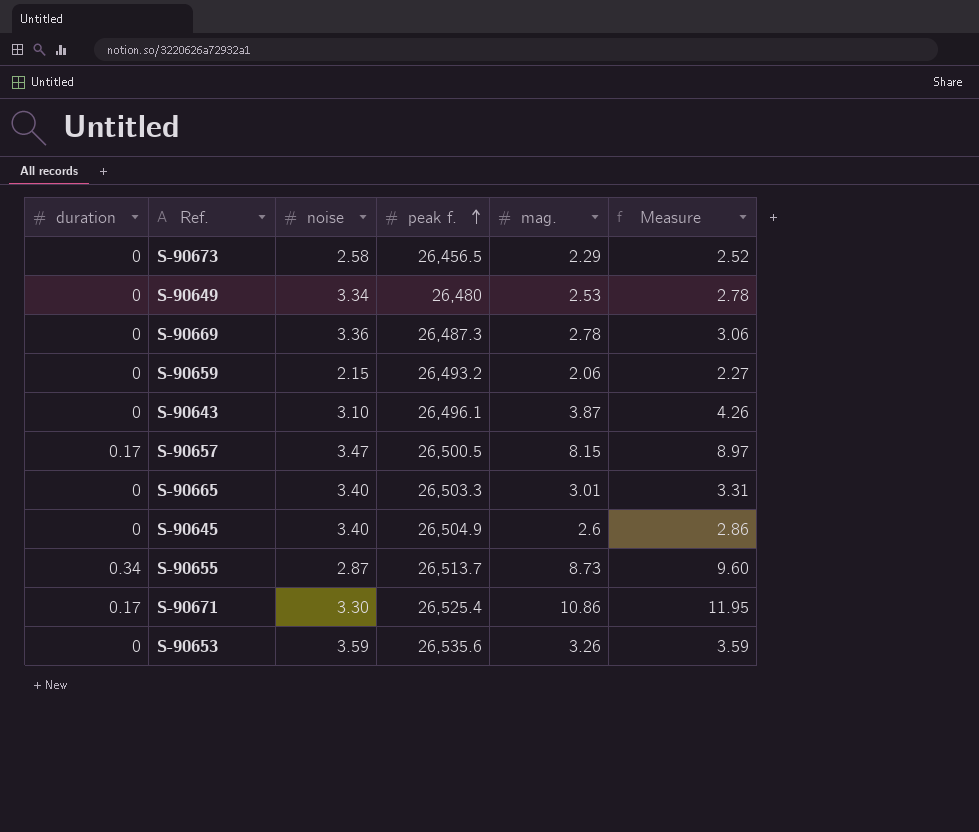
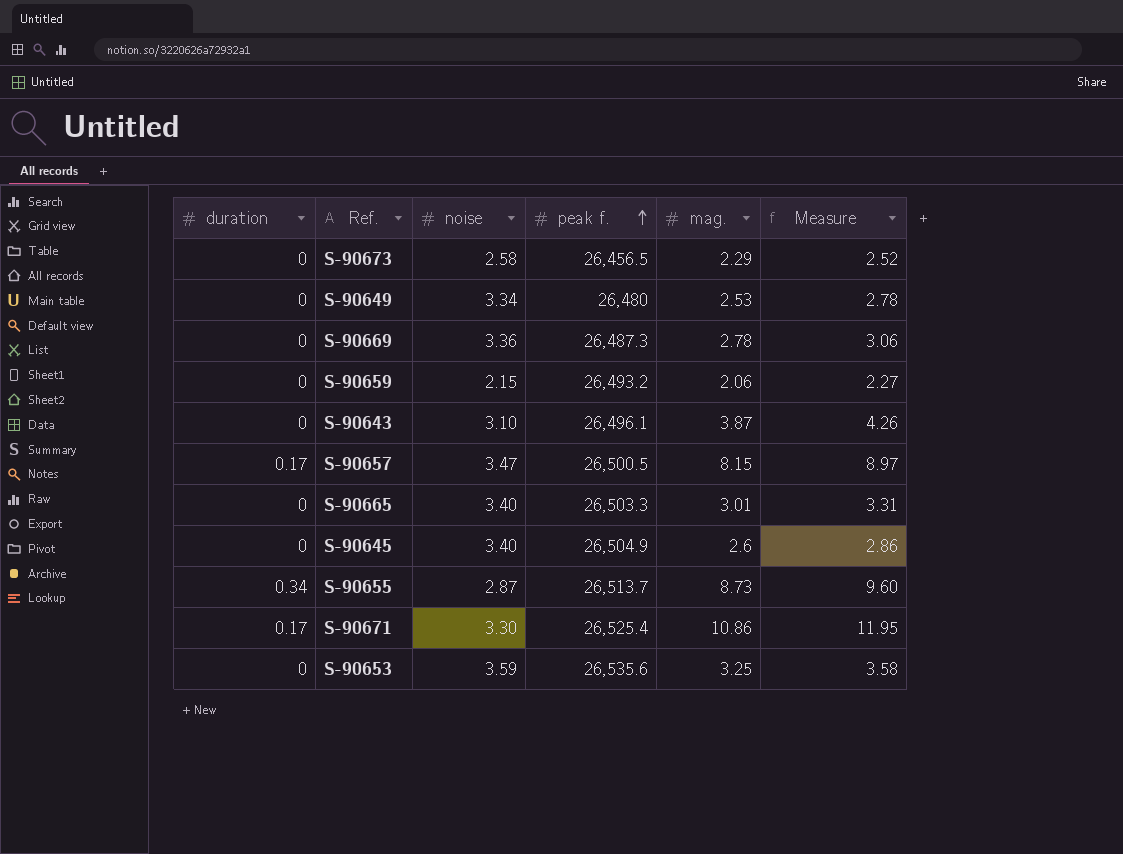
S-90653 | mag.: 3.26 -> 3.25
S-90653 | Measure: 3.59 -> 3.58

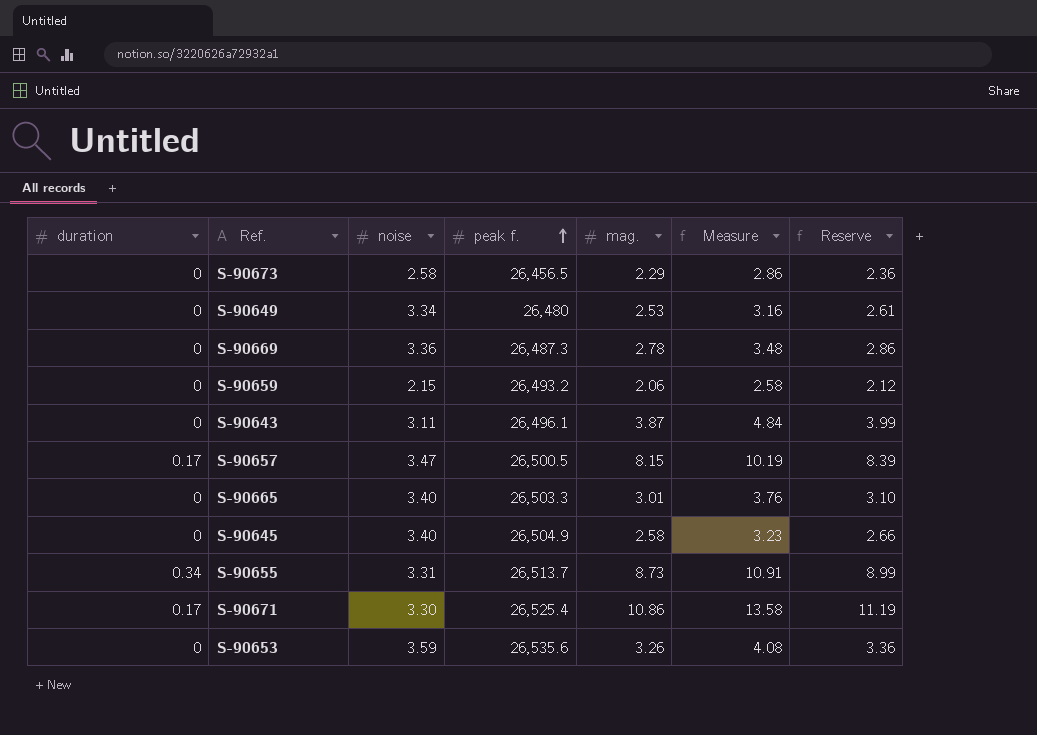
column Measure | formula: [mag.] * 1.1 -> [mag.] * 1.25
column Reserve | formula: none -> [mag.] * 1.03
S-90643 | noise: 3.10 -> 3.11
S-90645 | mag.: 2.6 -> 2.58
S-90655 | noise: 2.87 -> 3.31
S-90653 | mag.: 3.25 -> 3.26

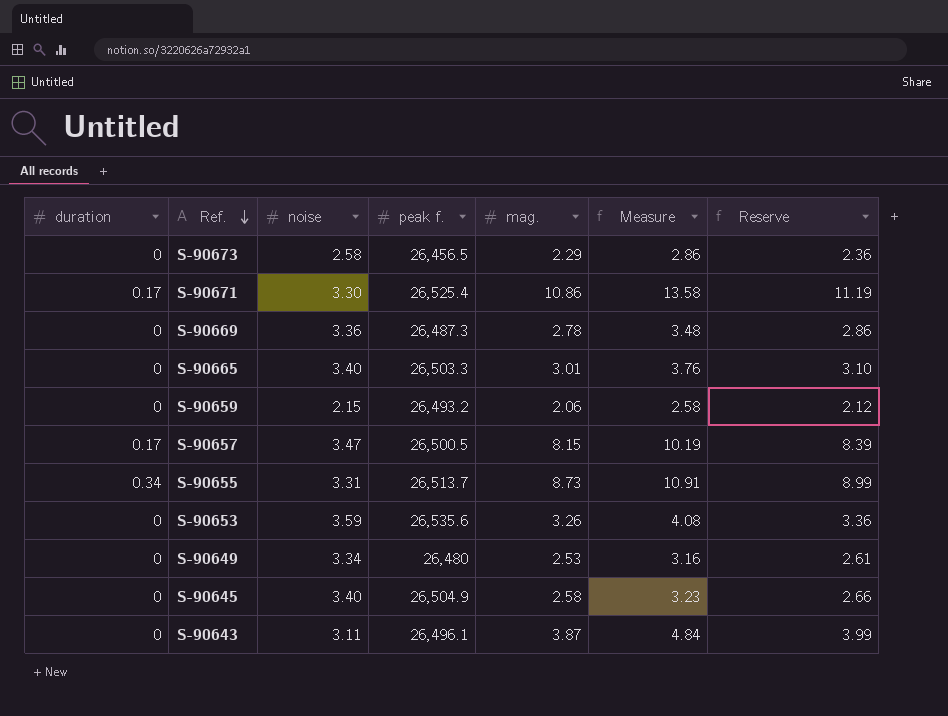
row order: peak f. ascending -> Ref. descending

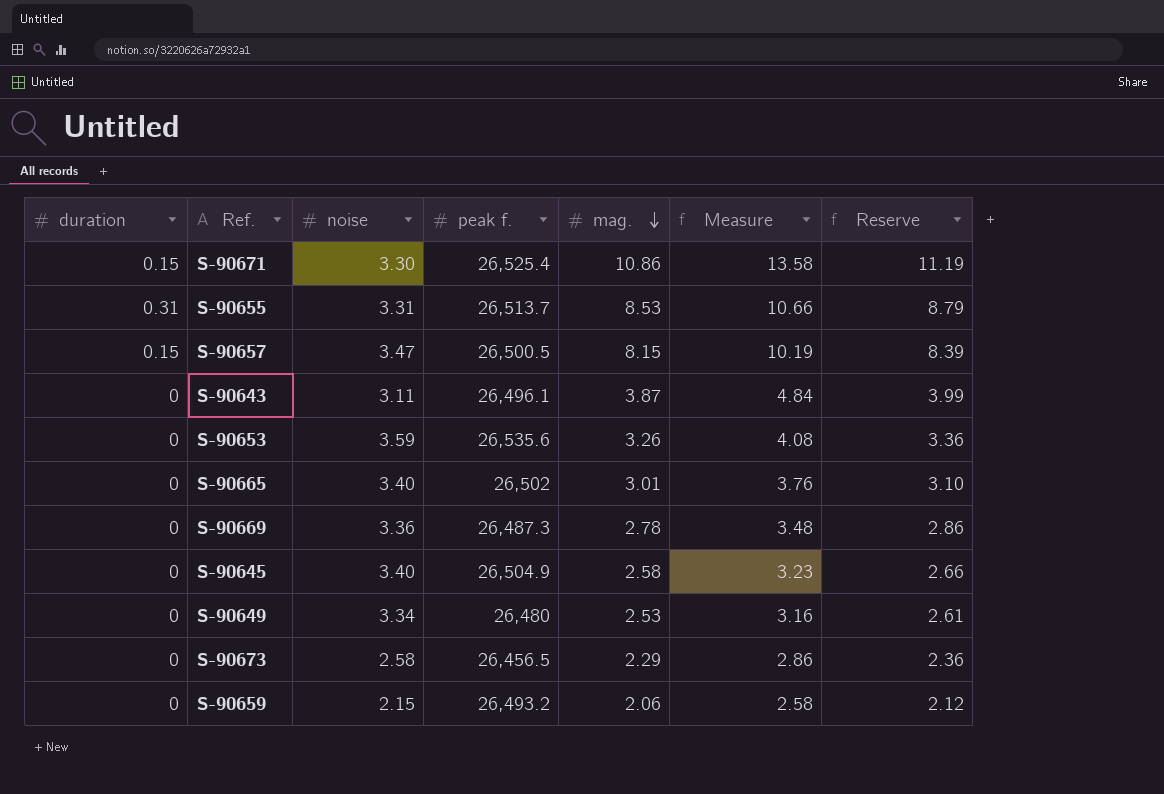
row order: Ref. descending -> mag. descending
S-90671 | duration: 0.17 -> 0.15
S-90655 | duration: 0.34 -> 0.31
S-90655 | mag.: 8.73 -> 8.53
S-90655 | Measure: 10.91 -> 10.66
S-90655 | Reserve: 8.99 -> 8.79
S-90657 | duration: 0.17 -> 0.15
S-90665 | peak f.: 26,503.3 -> 26,502

